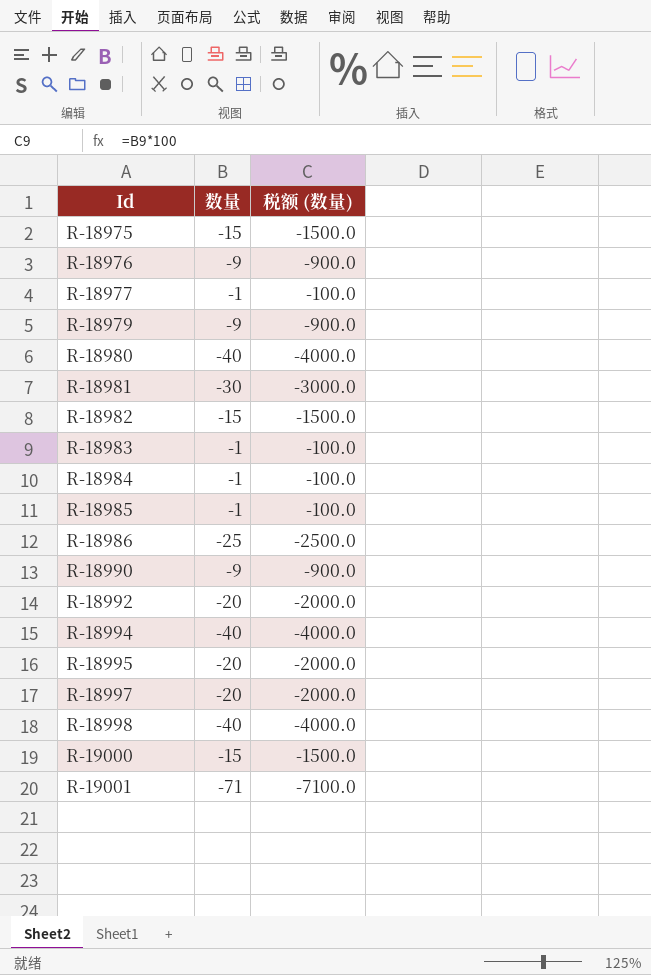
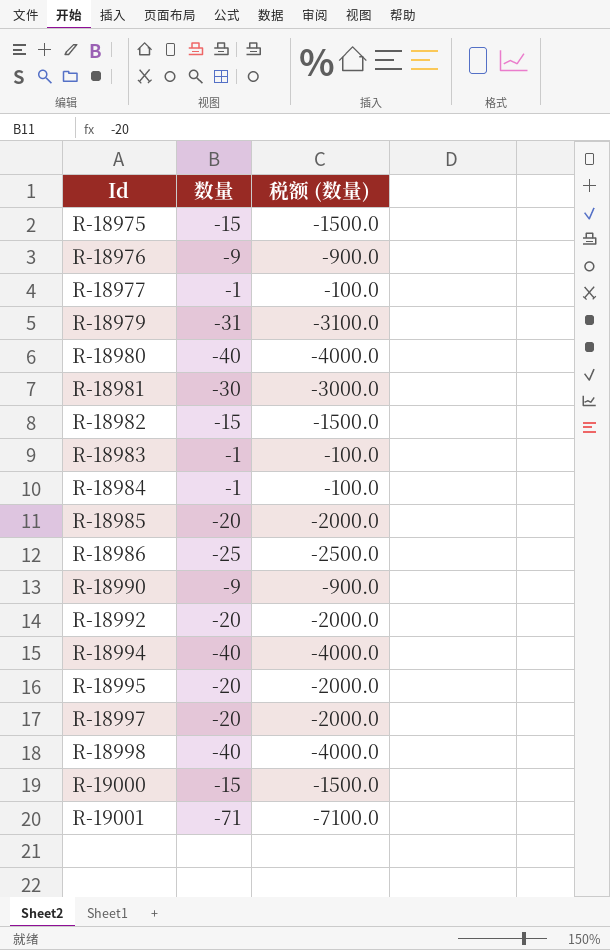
R-18979 | 数量: -9 -> -31
R-18979 | 税额 (数量): -900.0 -> -3100.0
R-18985 | 数量: -1 -> -20
R-18985 | 税额 (数量): -100.0 -> -2000.0

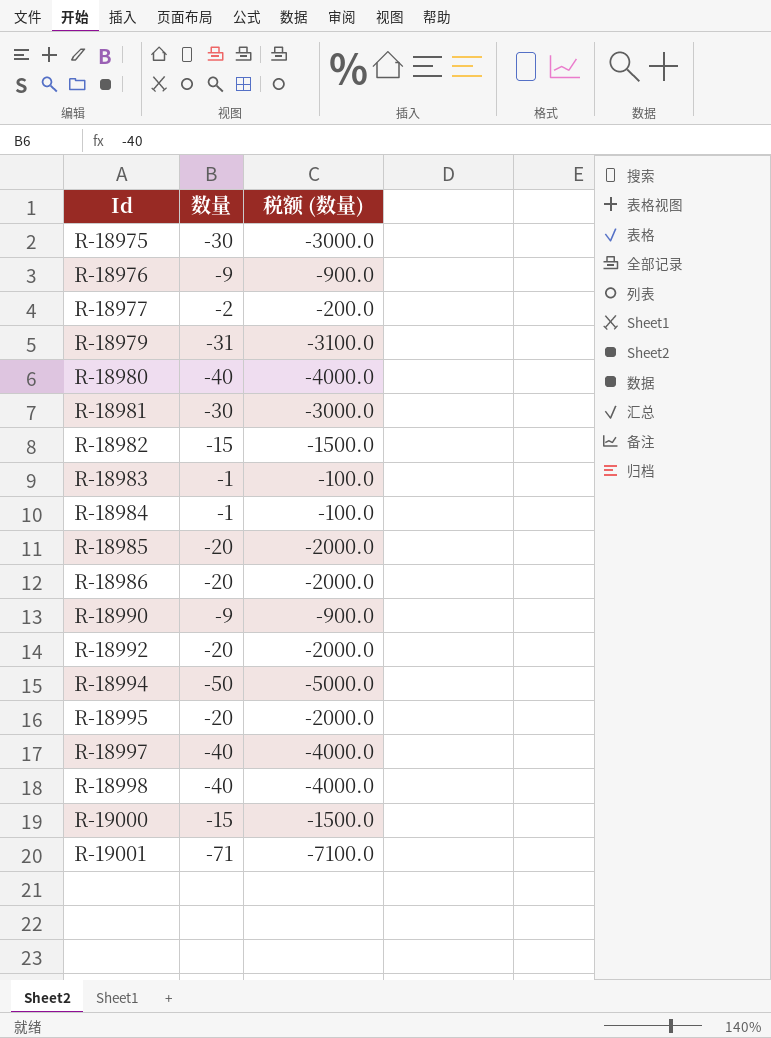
R-18975 | 数量: -15 -> -30
R-18975 | 税额 (数量): -1500.0 -> -3000.0
R-18977 | 数量: -1 -> -2
R-18977 | 税额 (数量): -100.0 -> -200.0
R-18986 | 数量: -25 -> -20
R-18986 | 税额 (数量): -2500.0 -> -2000.0
R-18994 | 数量: -40 -> -50
R-18994 | 税额 (数量): -4000.0 -> -5000.0
R-18997 | 数量: -20 -> -40
R-18997 | 税额 (数量): -2000.0 -> -4000.0

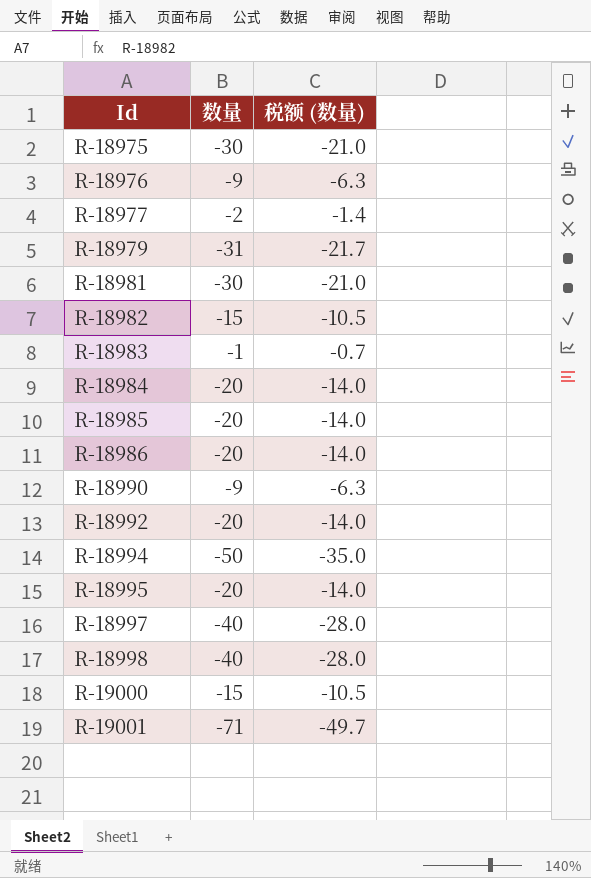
column 税额 (数量) | formula: [数量] * 100 -> [数量] * 0.7
row R-18980: -40 | -4000.0 -> none
R-18984 | 数量: -1 -> -20

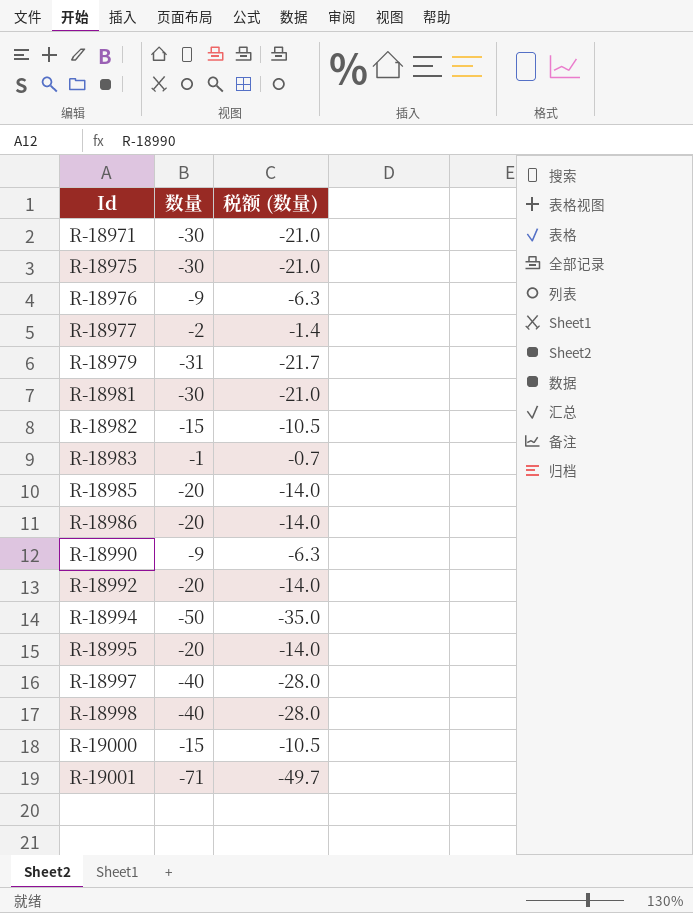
row R-18984: -20 | -14.0 -> none
row R-18971: none -> -30 | -21.0

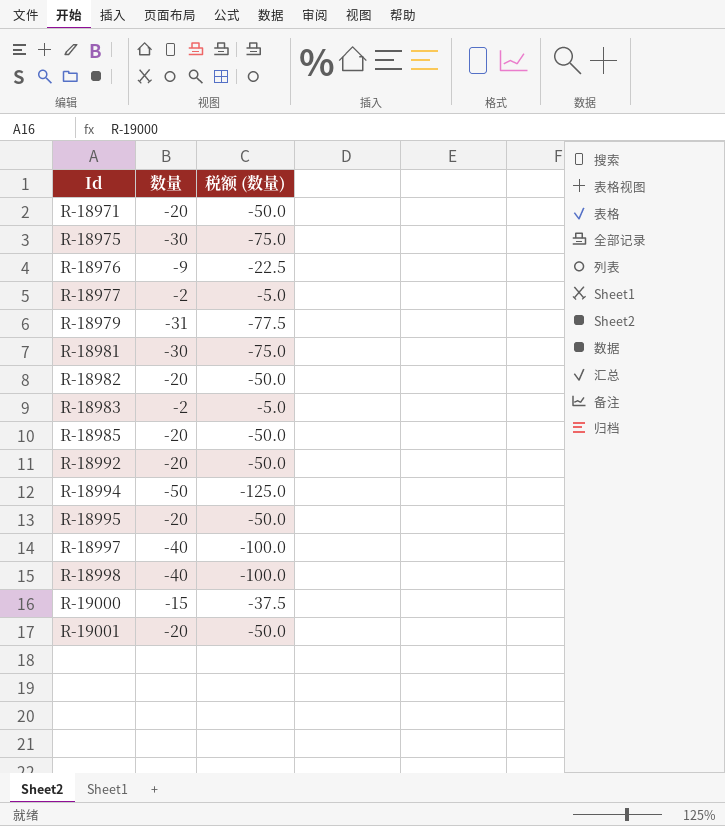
column 税额 (数量) | formula: [数量] * 0.7 -> [数量] * 2.5
row R-18986: -20 | -14.0 -> none
row R-18990: -9 | -6.3 -> none
R-18971 | 数量: -30 -> -20
R-18982 | 数量: -15 -> -20
R-18983 | 数量: -1 -> -2
R-19001 | 数量: -71 -> -20

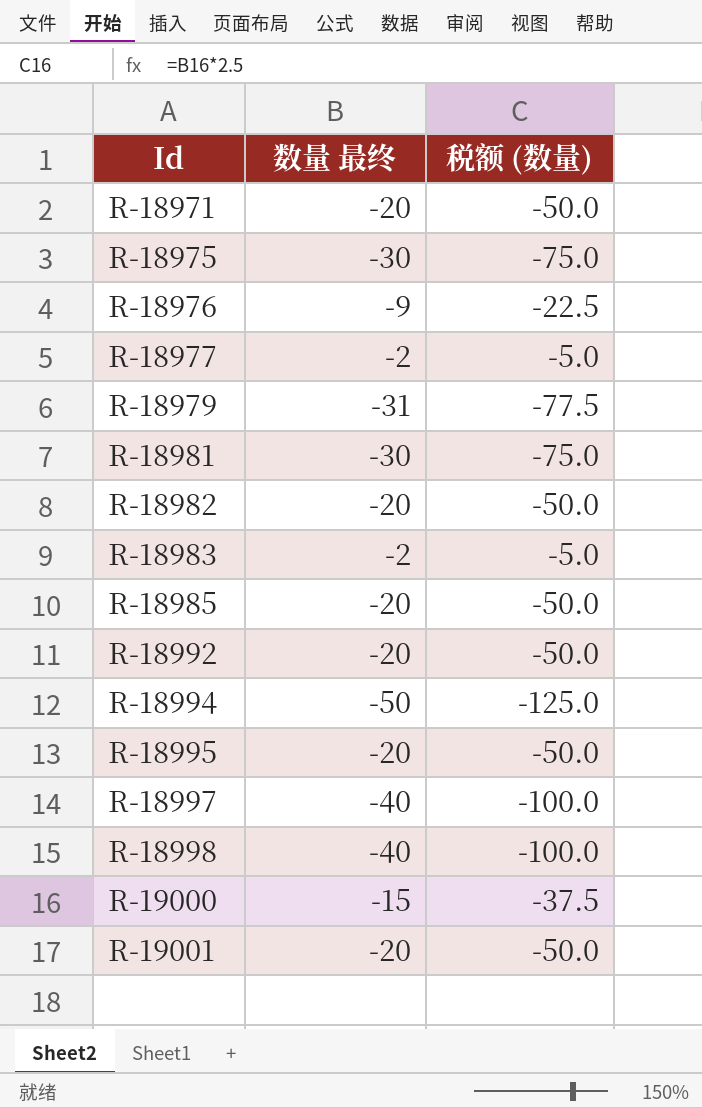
column name: 数量 -> 数量 最终

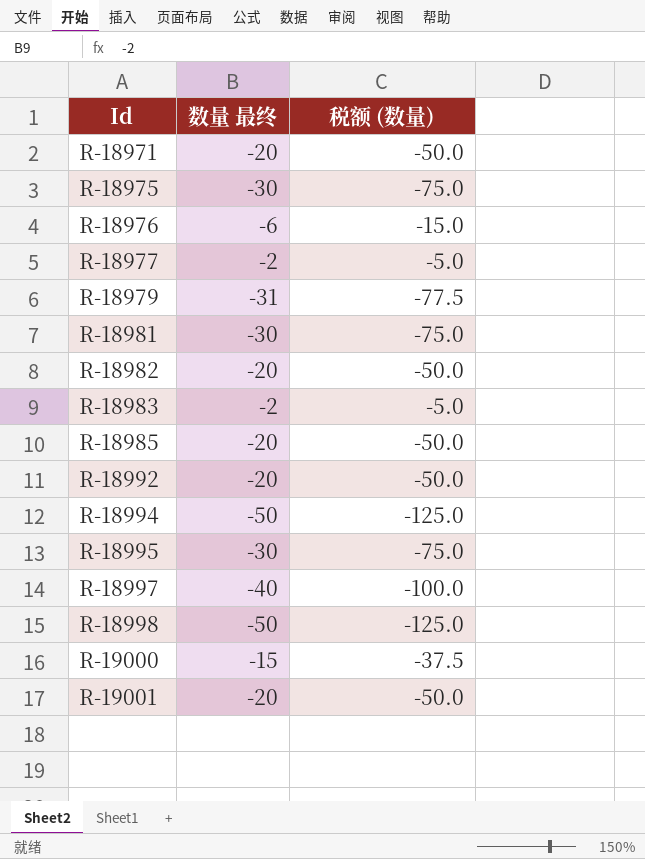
R-18976 | 数量 最终: -9 -> -6
R-18976 | 税额 (数量): -22.5 -> -15.0
R-18995 | 数量 最终: -20 -> -30
R-18995 | 税额 (数量): -50.0 -> -75.0
R-18998 | 数量 最终: -40 -> -50
R-18998 | 税额 (数量): -100.0 -> -125.0

